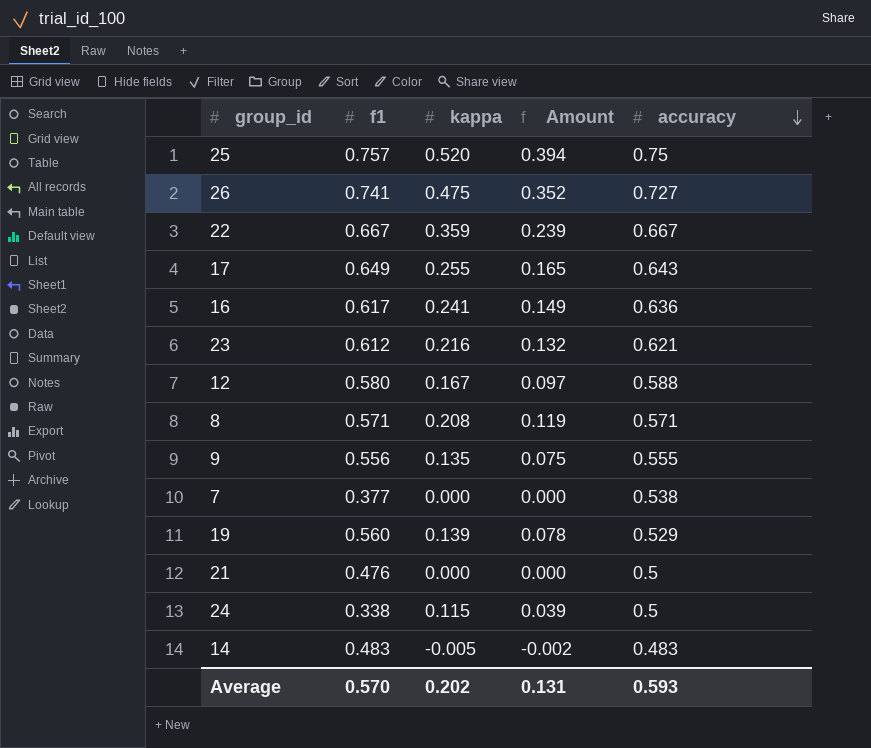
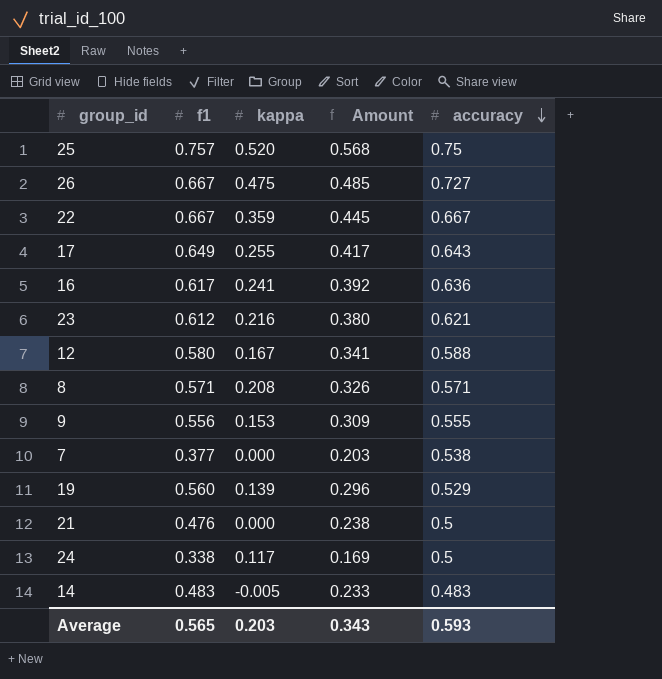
column Amount | formula: [f1] * [kappa] -> [f1] * [accuracy]
26 | f1: 0.741 -> 0.667
9 | kappa: 0.135 -> 0.153
24 | kappa: 0.115 -> 0.117
Average | f1: 0.570 -> 0.565
Average | kappa: 0.202 -> 0.203
Average | Amount: 0.131 -> 0.343

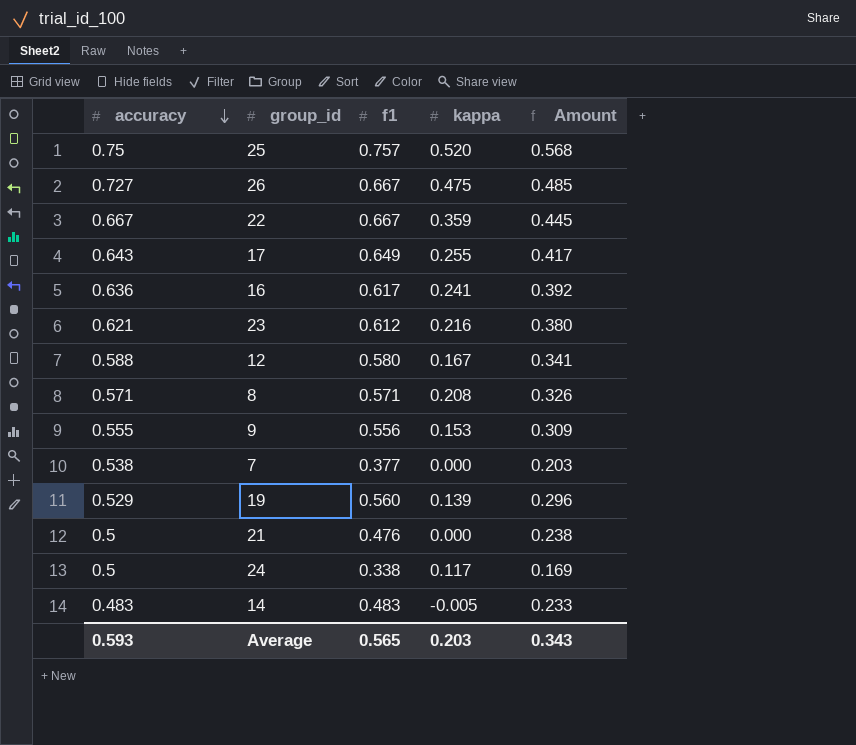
column accuracy | position: 5 -> 1

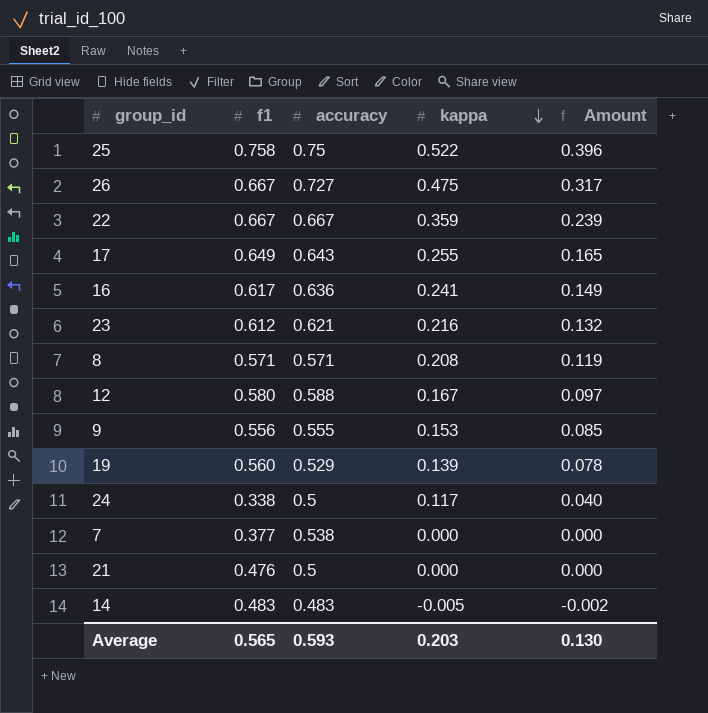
row order: accuracy descending -> kappa descending
column accuracy | position: 1 -> 3
column Amount | formula: [accuracy] * [f1] -> [f1] * [kappa]
25 | f1: 0.757 -> 0.758
25 | kappa: 0.520 -> 0.522
Average | Amount: 0.343 -> 0.130

